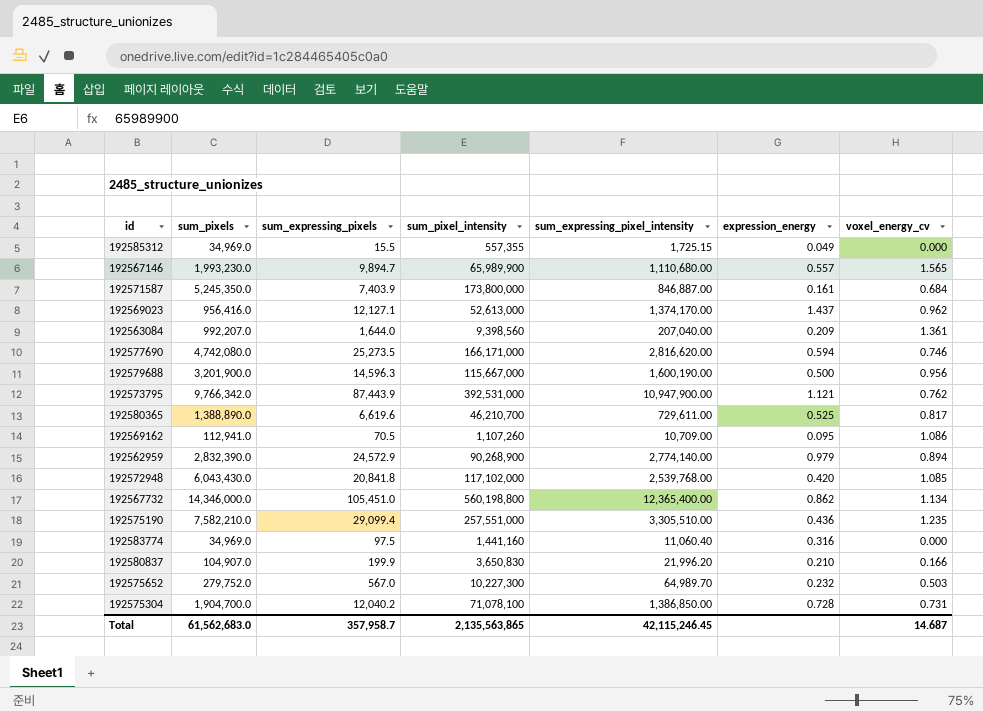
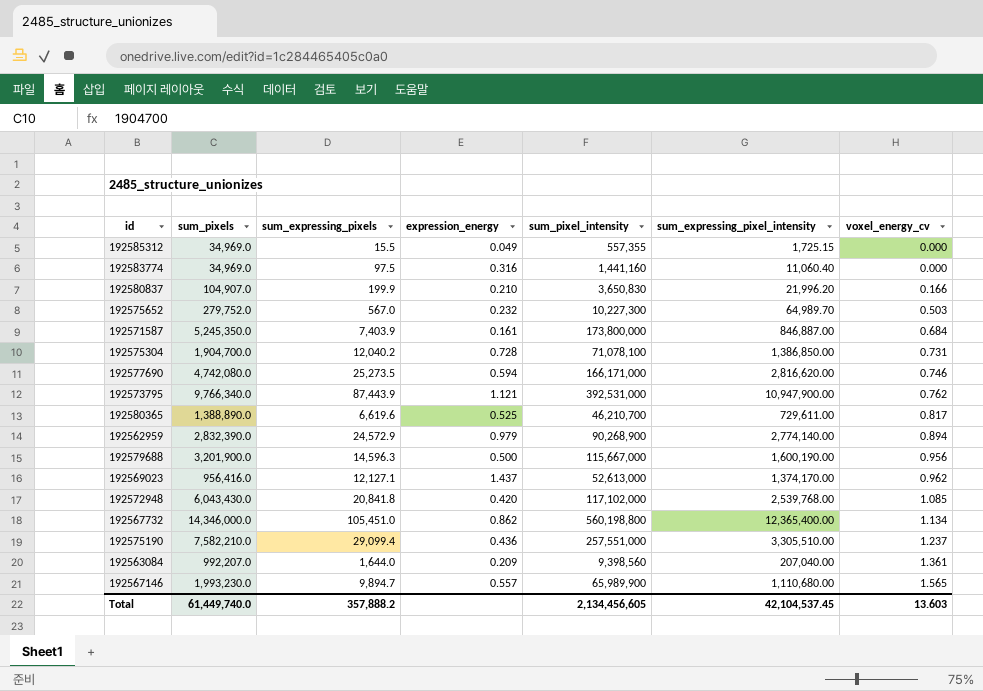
row order: none -> voxel_energy_cv ascending
column expression_energy | position: 6 -> 4
row 192569162: 112,941.0 | 70.5 | 1,107,260 | 10,709.00 | 0.095 | 1.086 -> none
192573795 | sum_pixels: 9,766,342.0 -> 9,766,340.0
192575190 | voxel_energy_cv: 1.235 -> 1.237
Total | sum_pixels: 61,562,683.0 -> 61,449,740.0
Total | sum_expressing_pixels: 357,958.7 -> 357,888.2
Total | sum_pixel_intensity: 2,135,563,865 -> 2,134,456,605
Total | sum_expressing_pixel_intensity: 42,115,246.45 -> 42,104,537.45
Total | voxel_energy_cv: 14.687 -> 13.603

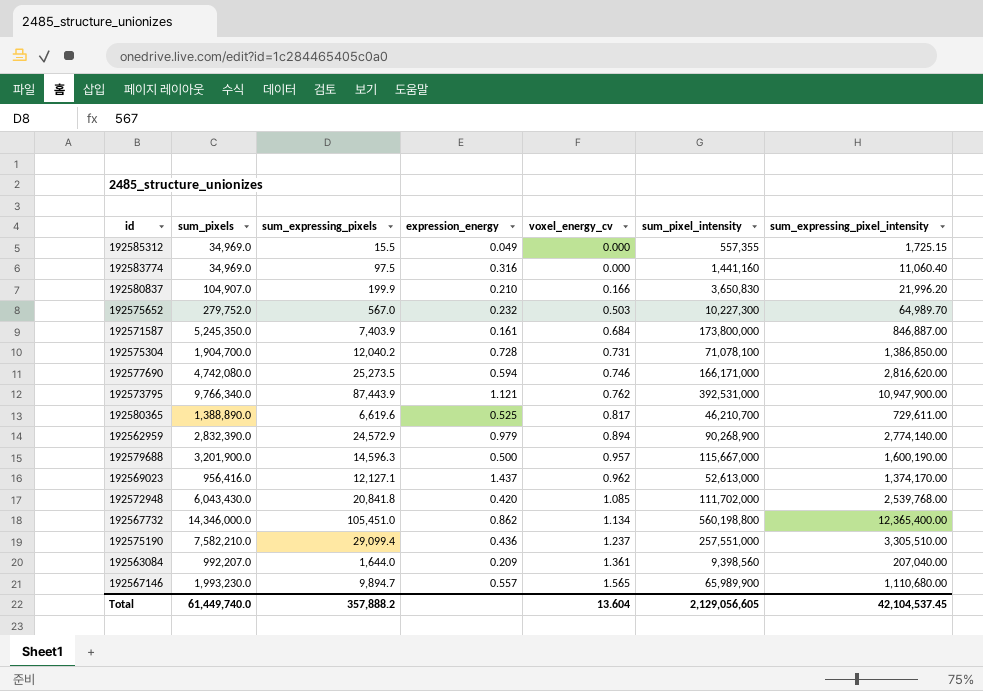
column voxel_energy_cv | position: 7 -> 5
192579688 | voxel_energy_cv: 0.956 -> 0.957
192572948 | sum_pixel_intensity: 117,102,000 -> 111,702,000
Total | voxel_energy_cv: 13.603 -> 13.604
Total | sum_pixel_intensity: 2,134,456,605 -> 2,129,056,605

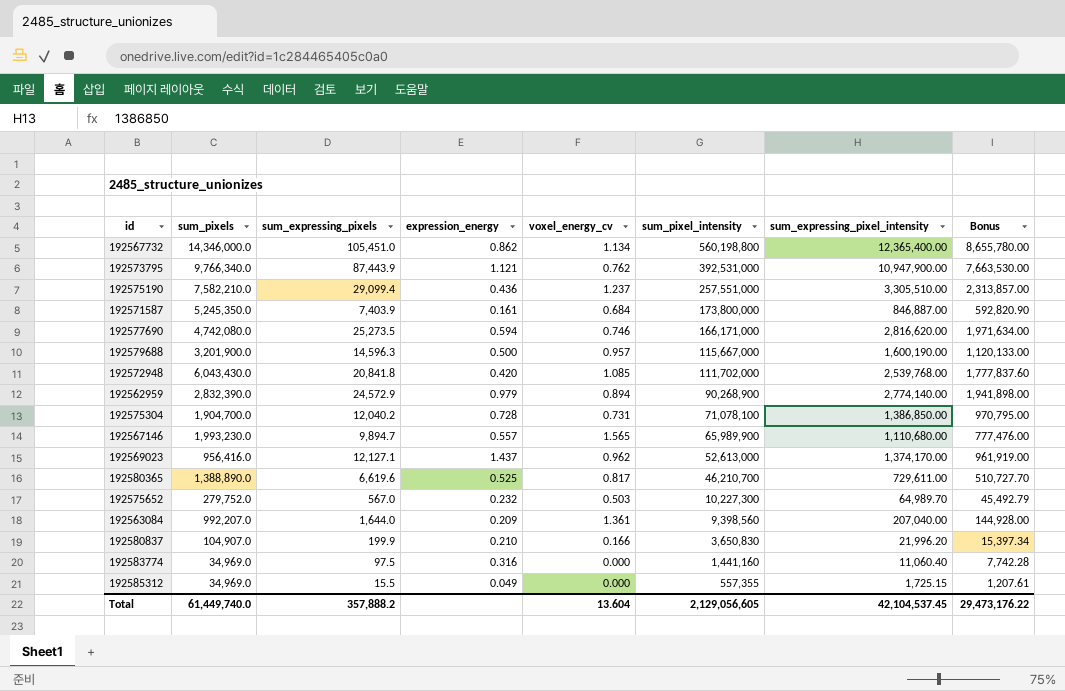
row order: voxel_energy_cv ascending -> sum_pixel_intensity descending
column Bonus | formula: none -> [sum_expressing_pixel_intensity] * 0.7

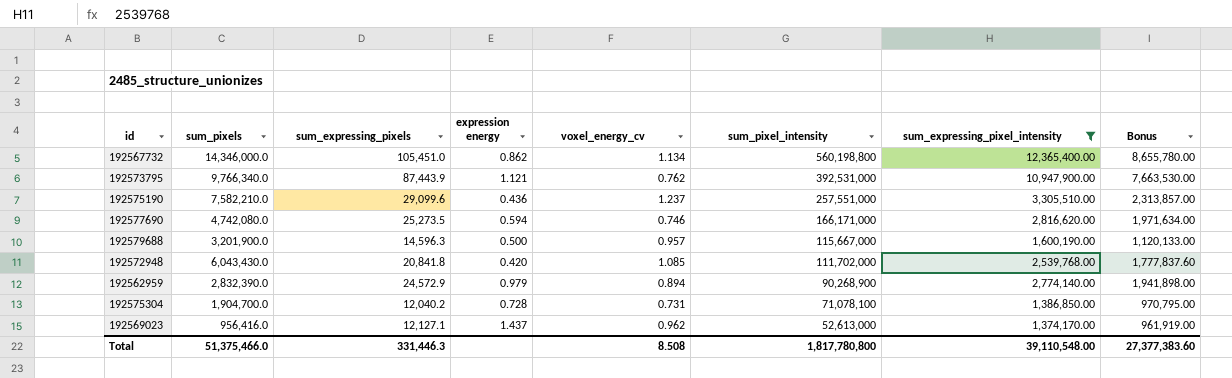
filter: none -> sum_expressing_pixel_intensity >= 1,374,170.00
column name: expression_energy -> expression energy
192575190 | sum_expressing_pixels: 29,099.4 -> 29,099.6
Total | sum_pixels: 61,449,740.0 -> 51,375,466.0
Total | sum_expressing_pixels: 357,888.2 -> 331,446.3
Total | voxel_energy_cv: 13.604 -> 8.508
Total | sum_pixel_intensity: 2,129,056,605 -> 1,817,780,800
Total | sum_expressing_pixel_intensity: 42,104,537.45 -> 39,110,548.00
Total | Bonus: 29,473,176.22 -> 27,377,383.60

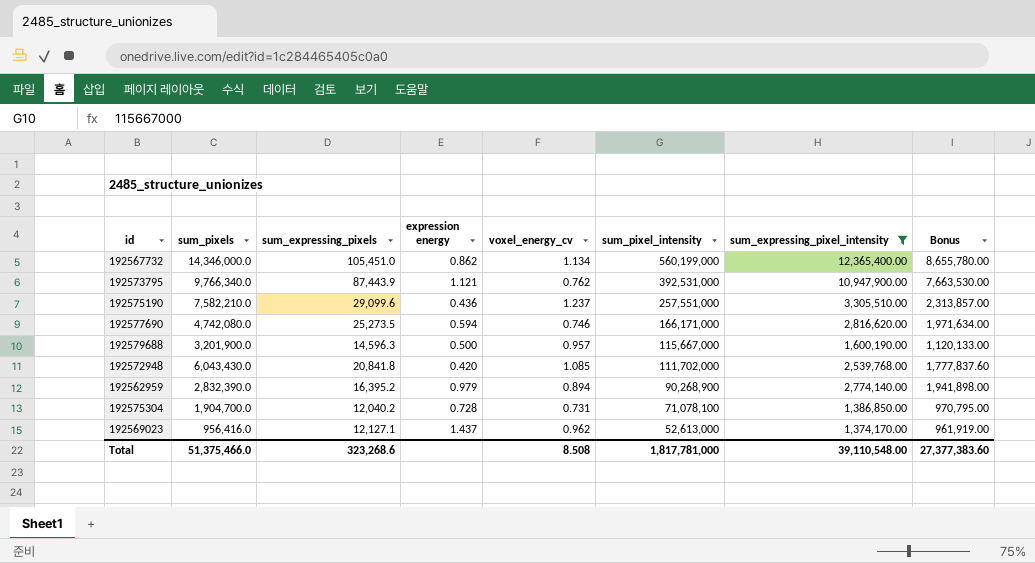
192567732 | sum_pixel_intensity: 560,198,800 -> 560,199,000
192562959 | sum_expressing_pixels: 24,572.9 -> 16,395.2
Total | sum_expressing_pixels: 331,446.3 -> 323,268.6
Total | sum_pixel_intensity: 1,817,780,800 -> 1,817,781,000

